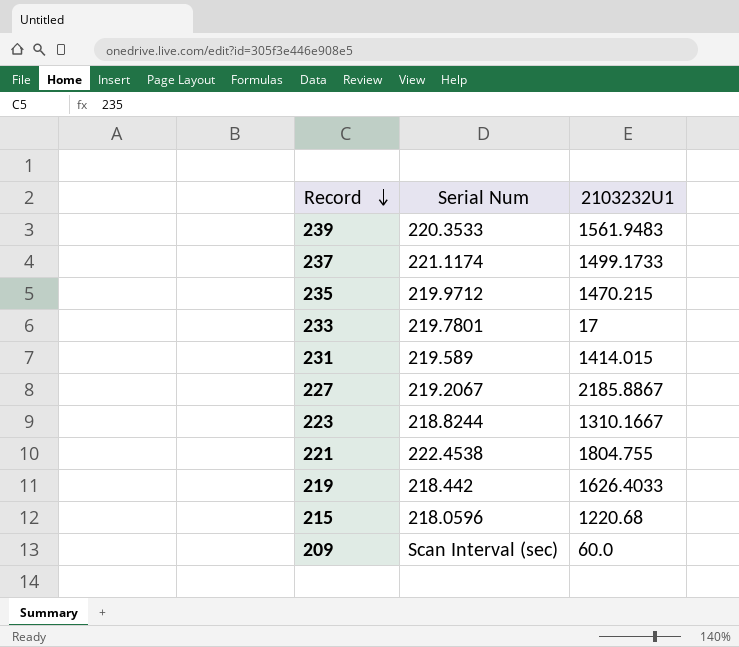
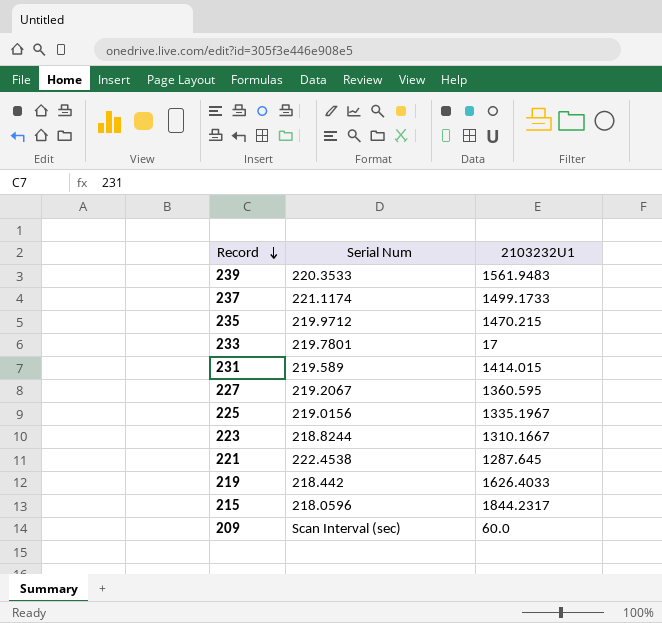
227 | 2103232U1: 2185.8867 -> 1360.595
row 225: none -> 219.0156 | 1335.1967
221 | 2103232U1: 1804.755 -> 1287.645
215 | 2103232U1: 1220.68 -> 1844.2317

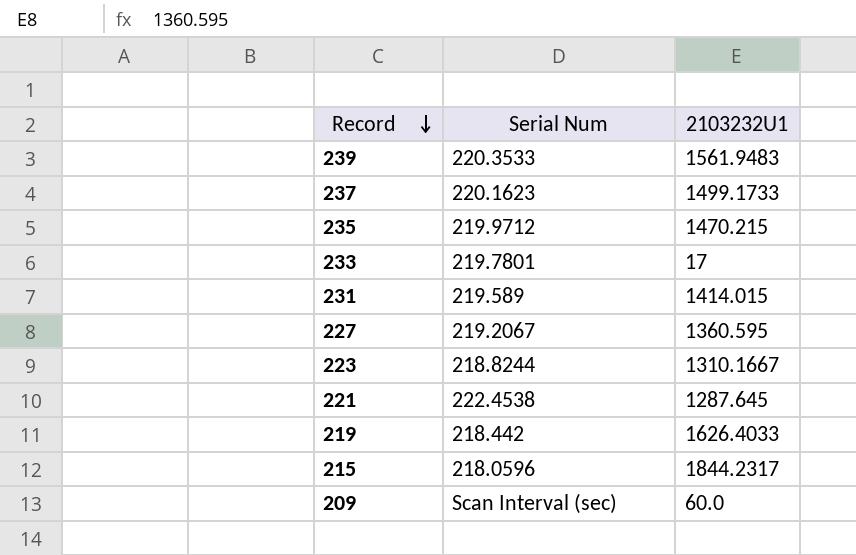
row 225: 219.0156 | 1335.1967 -> none
237 | Serial Num: 221.1174 -> 220.1623

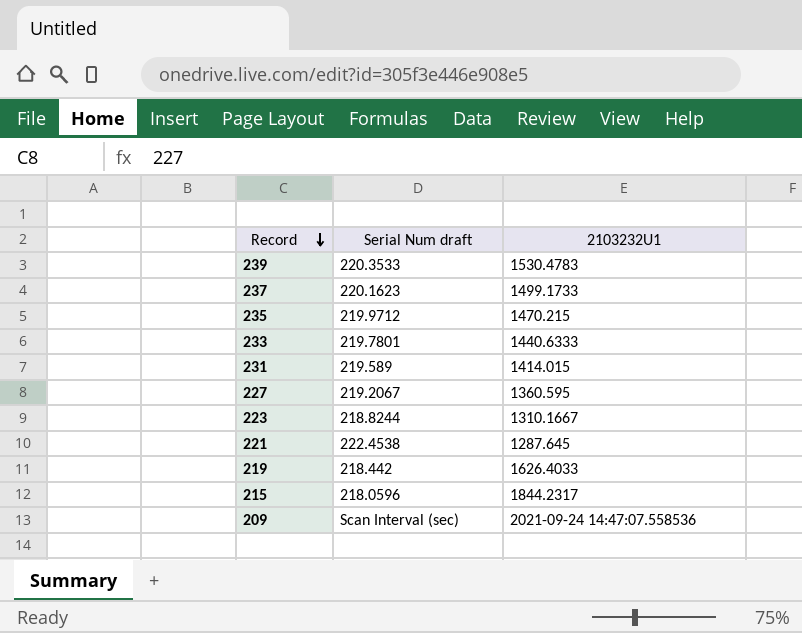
column name: Serial Num -> Serial Num draft
239 | 2103232U1: 1561.9483 -> 1530.4783
233 | 2103232U1: 17 -> 1440.6333
209 | 2103232U1: 60.0 -> 2021-09-24 14:47:07.558536

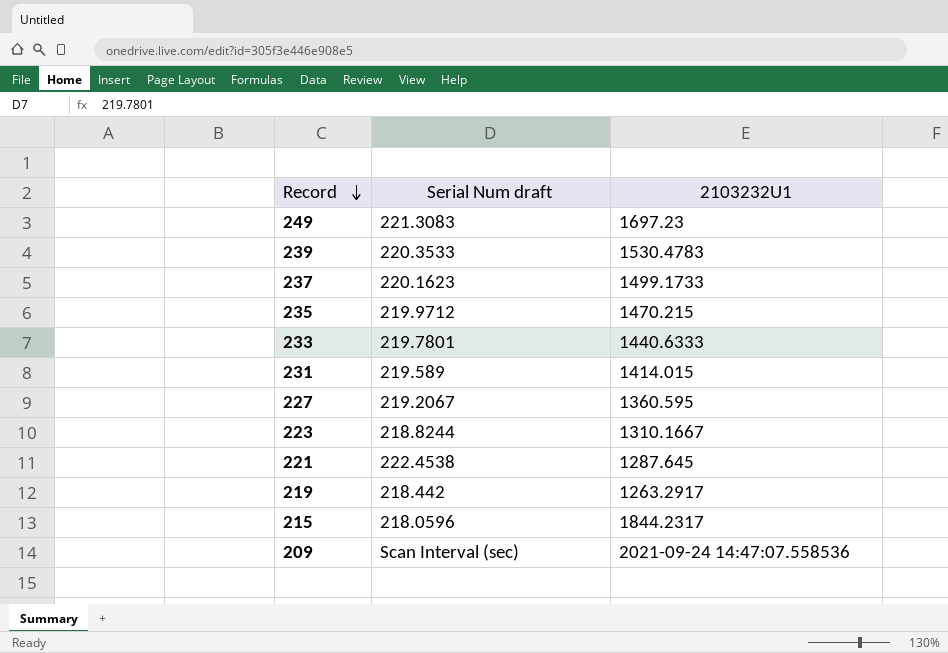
row 249: none -> 221.3083 | 1697.23
219 | 2103232U1: 1626.4033 -> 1263.2917

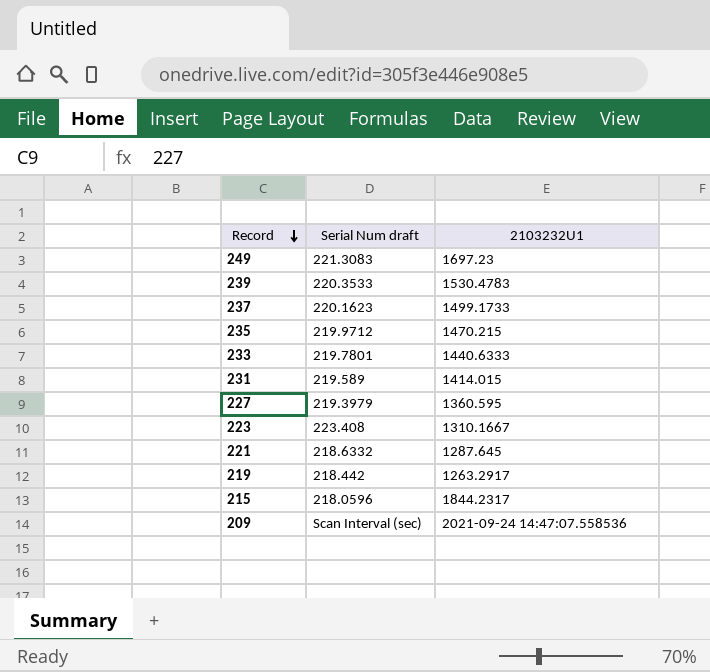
227 | Serial Num draft: 219.2067 -> 219.3979
223 | Serial Num draft: 218.8244 -> 223.408
221 | Serial Num draft: 222.4538 -> 218.6332

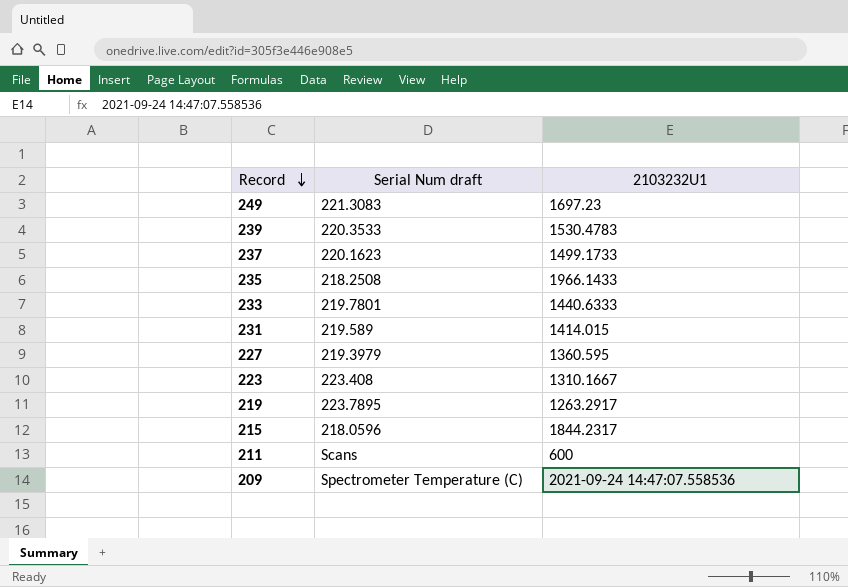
row 221: 218.6332 | 1287.645 -> none
235 | Serial Num draft: 219.9712 -> 218.2508
235 | 2103232U1: 1470.215 -> 1966.1433
219 | Serial Num draft: 218.442 -> 223.7895
row 211: none -> Scans | 600
209 | Serial Num draft: Scan Interval (sec) -> Spectrometer Temperature (C)

